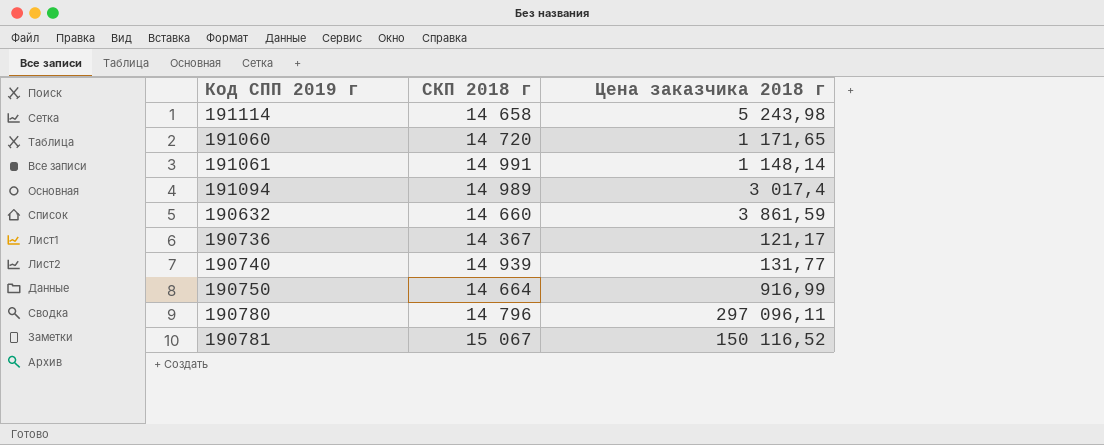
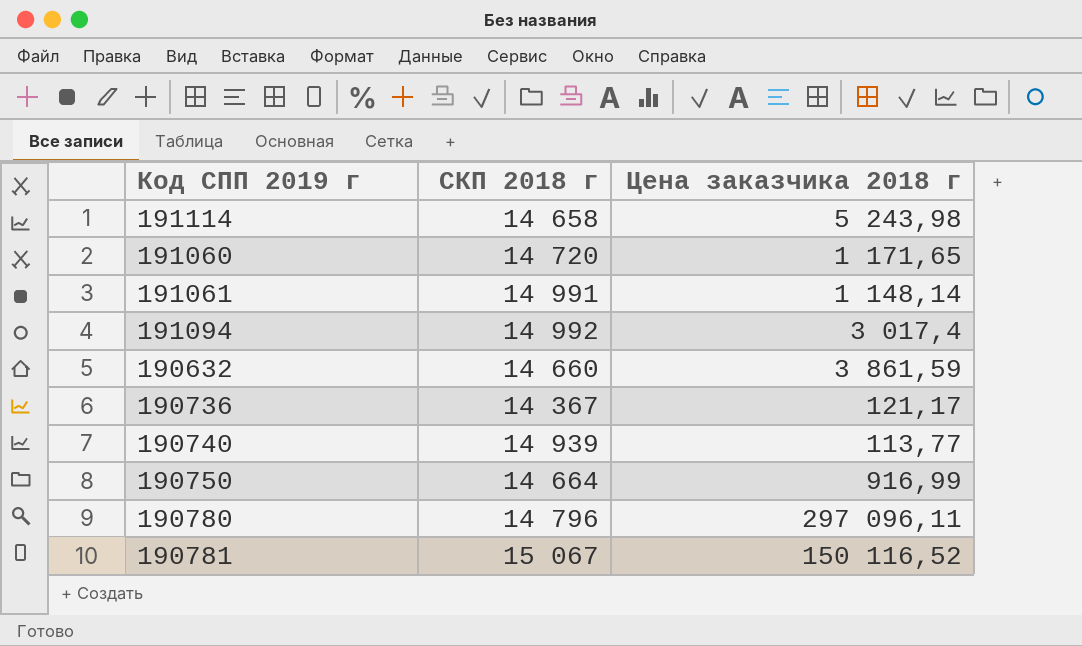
191094 | СКП 2018 г: 14 989 -> 14 992
190740 | Цена заказчика 2018 г: 131,77 -> 113,77

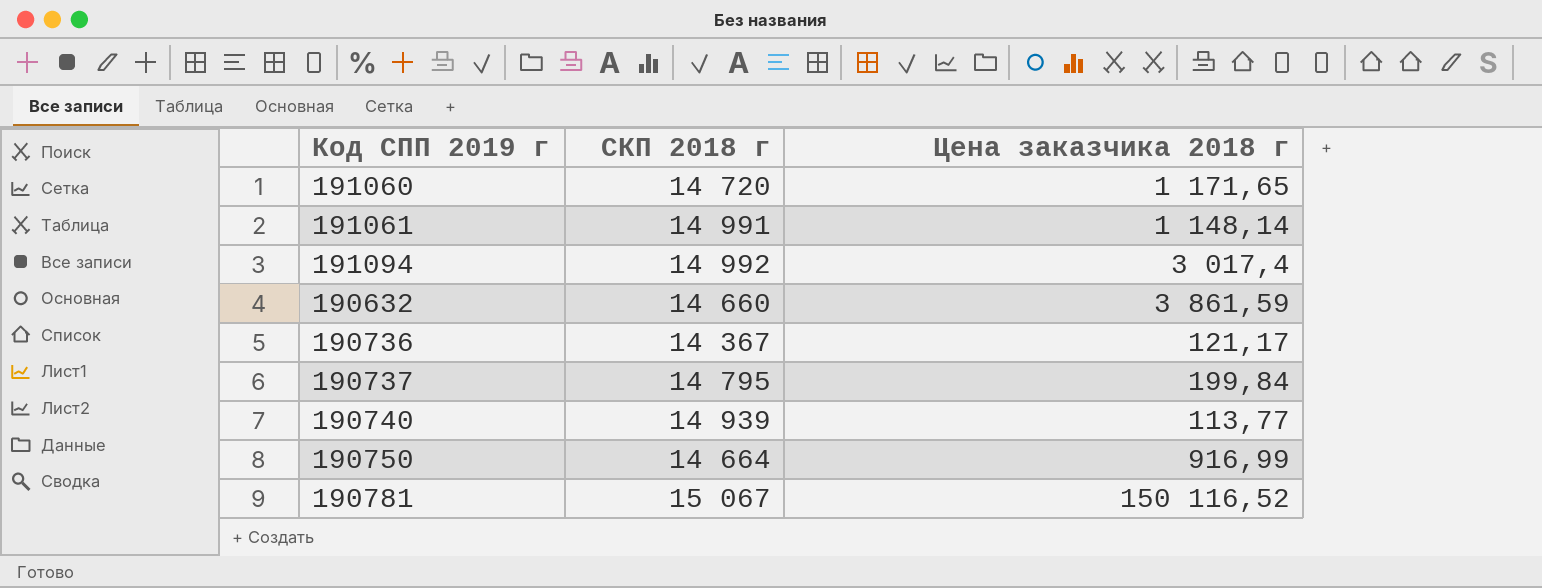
row 191114: 14 658 | 5 243,98 -> none
row 190780: 14 796 | 297 096,11 -> none
row 190737: none -> 14 795 | 199,84

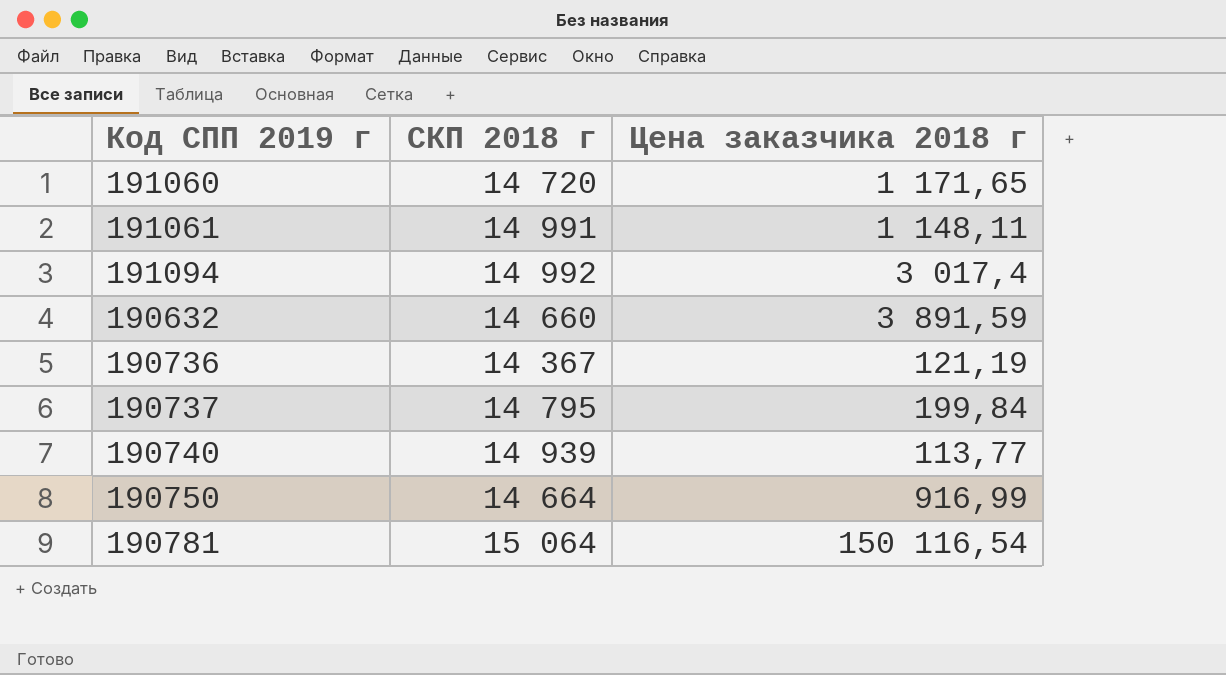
191061 | Цена заказчика 2018 г: 1 148,14 -> 1 148,11
190632 | Цена заказчика 2018 г: 3 861,59 -> 3 891,59
190736 | Цена заказчика 2018 г: 121,17 -> 121,19
190781 | СКП 2018 г: 15 067 -> 15 064
190781 | Цена заказчика 2018 г: 150 116,52 -> 150 116,54

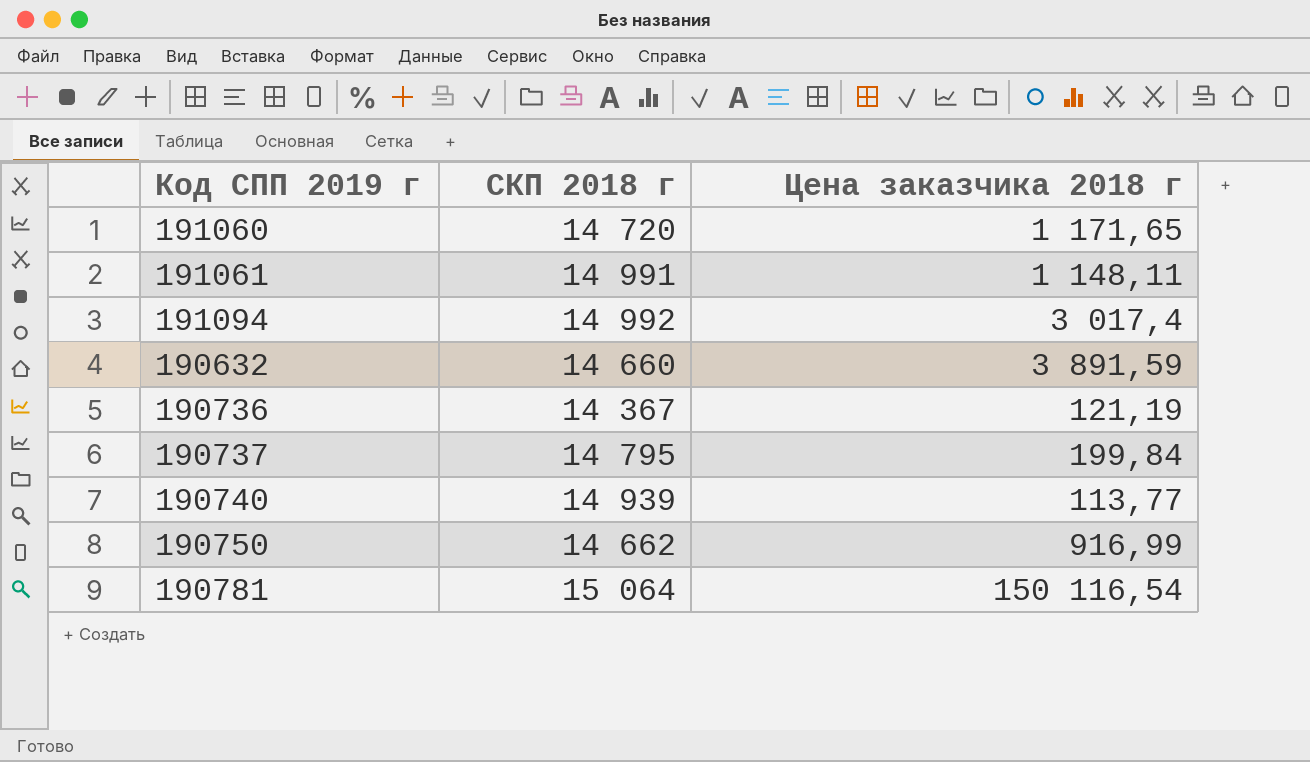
190750 | СКП 2018 г: 14 664 -> 14 662

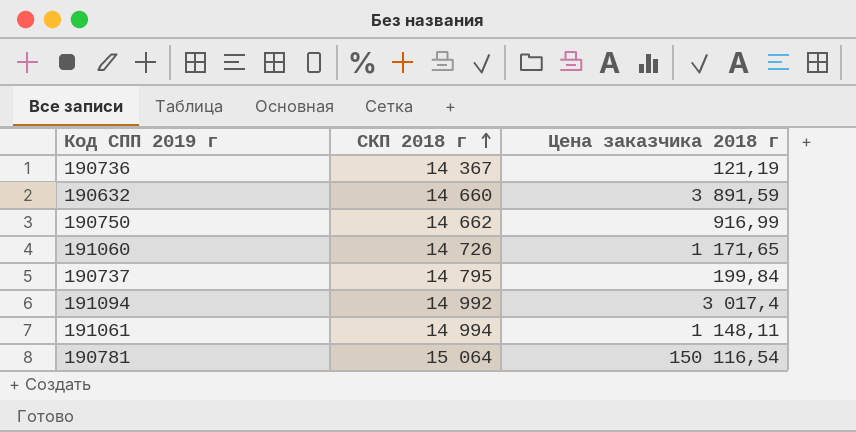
row order: none -> СКП 2018 г ascending
row 190740: 14 939 | 113,77 -> none
191060 | СКП 2018 г: 14 720 -> 14 726
191061 | СКП 2018 г: 14 991 -> 14 994

